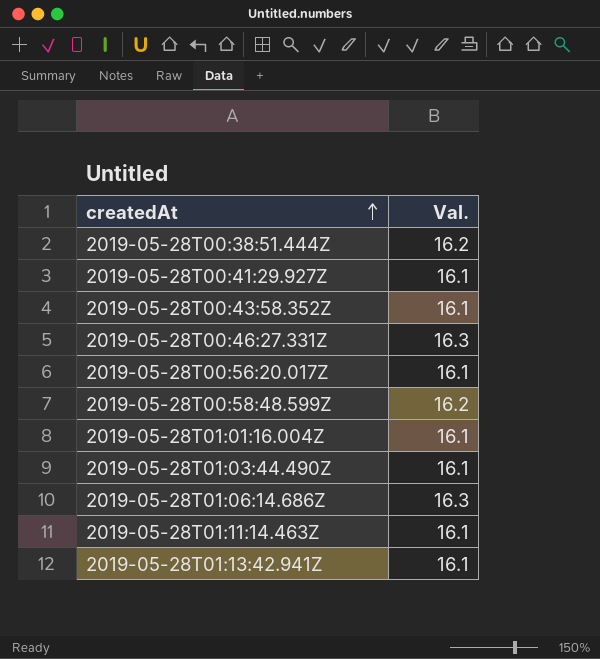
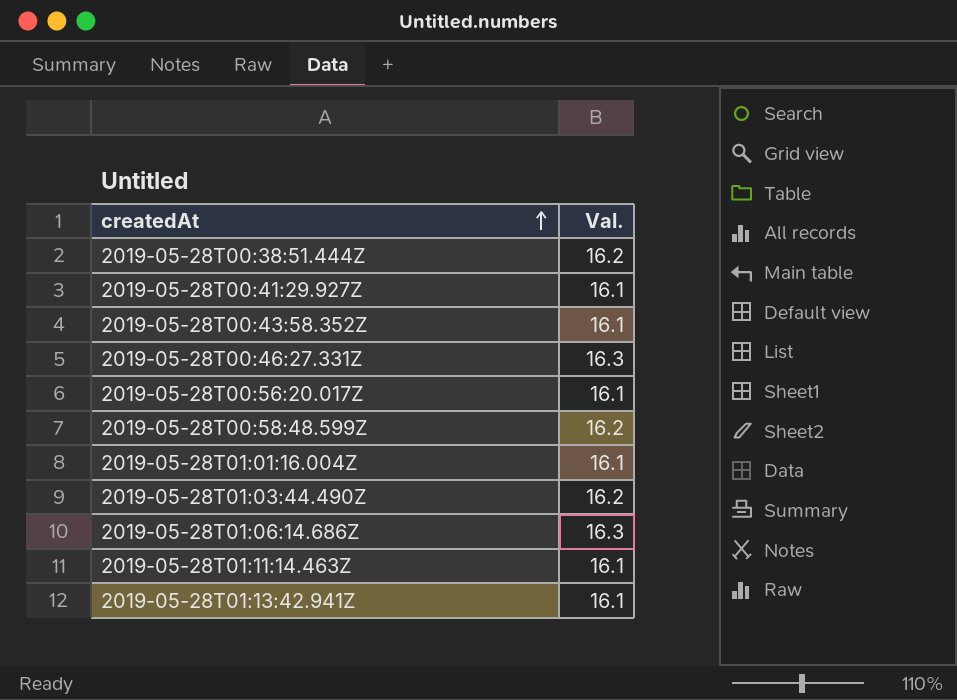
2019-05-28T01:03:44.490Z | Val.: 16.1 -> 16.2

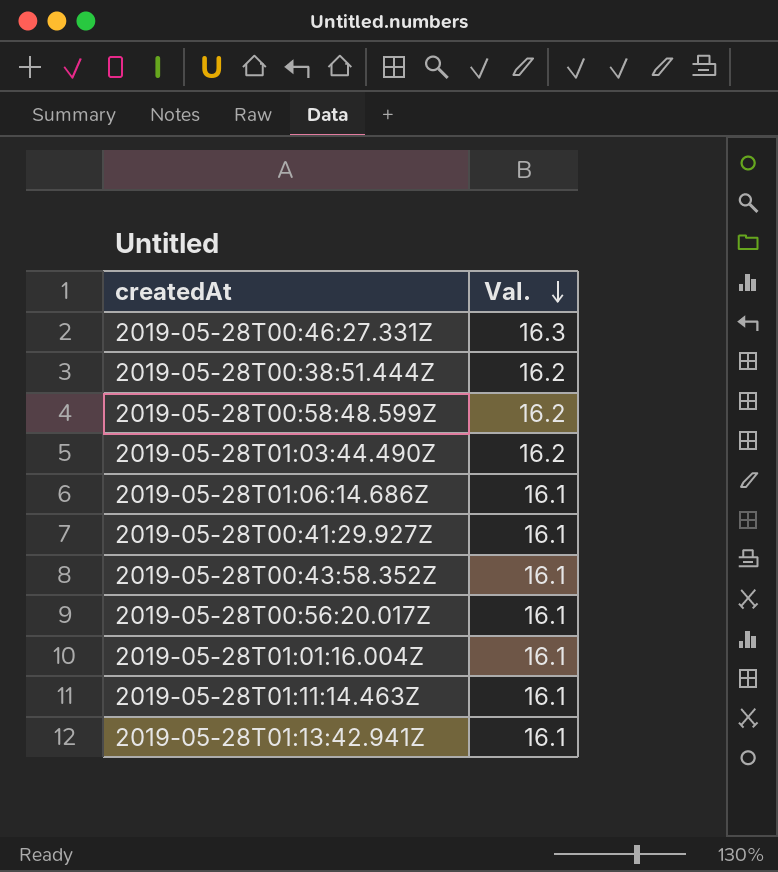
row order: createdAt ascending -> Val. descending
2019-05-28T01:06:14.686Z | Val.: 16.3 -> 16.1

